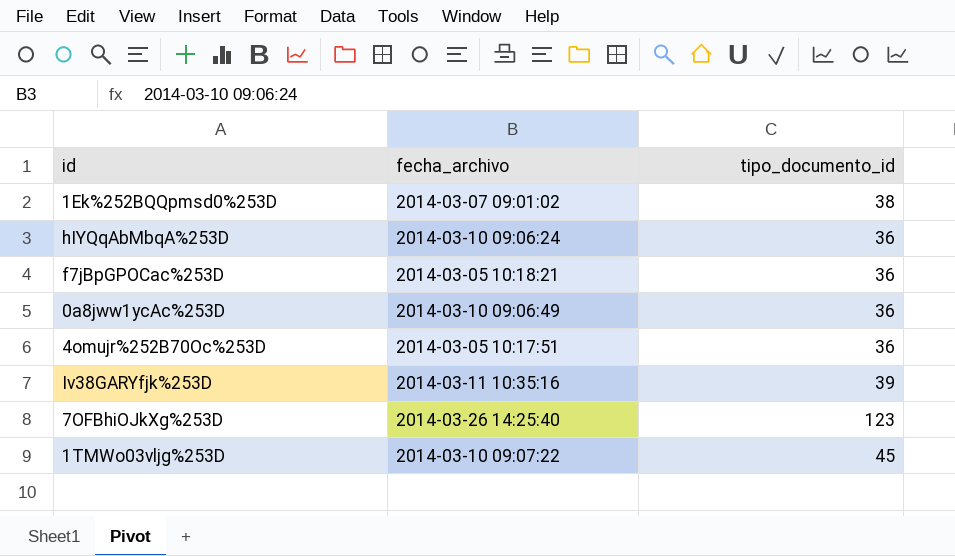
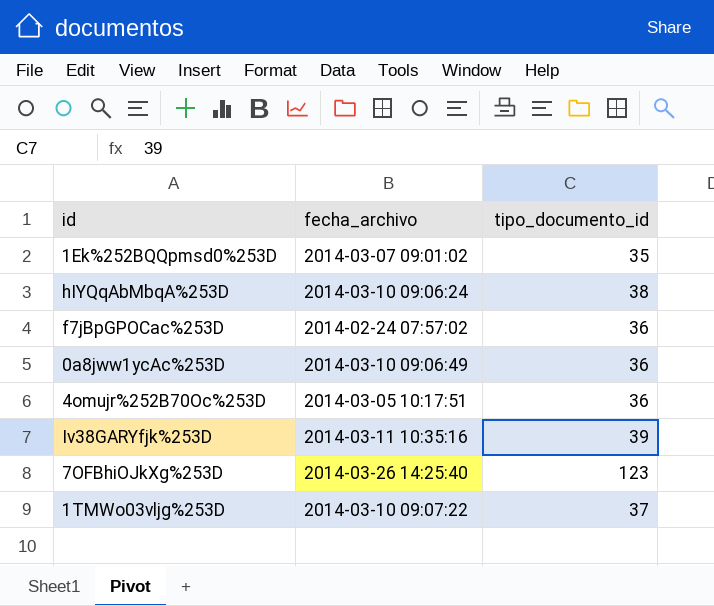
1Ek%252BQQpmsd0%253D | tipo_documento_id: 38 -> 35
hIYQqAbMbqA%253D | tipo_documento_id: 36 -> 38
f7jBpGPOCac%253D | fecha_archivo: 2014-03-05 10:18:21 -> 2014-02-24 07:57:02
1TMWo03vljg%253D | tipo_documento_id: 45 -> 37

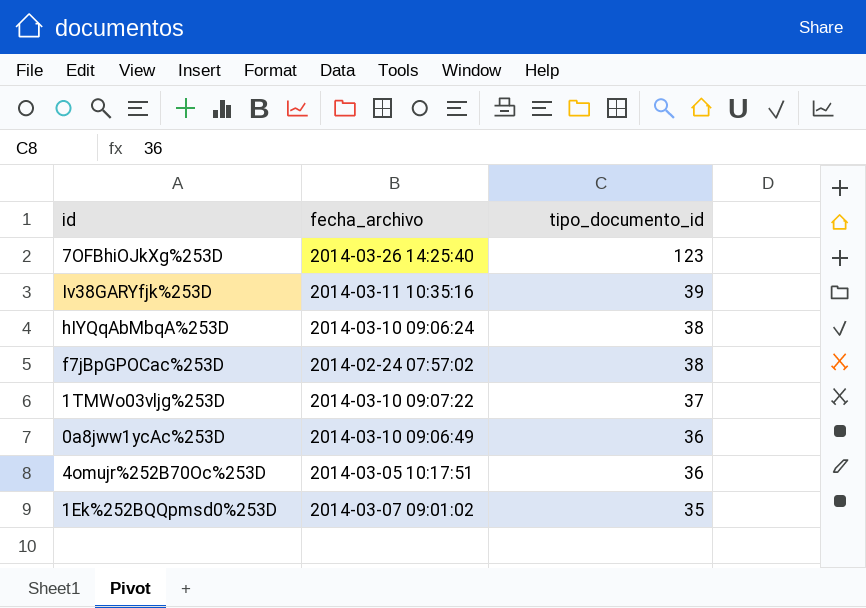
row order: none -> tipo_documento_id descending
f7jBpGPOCac%253D | tipo_documento_id: 36 -> 38

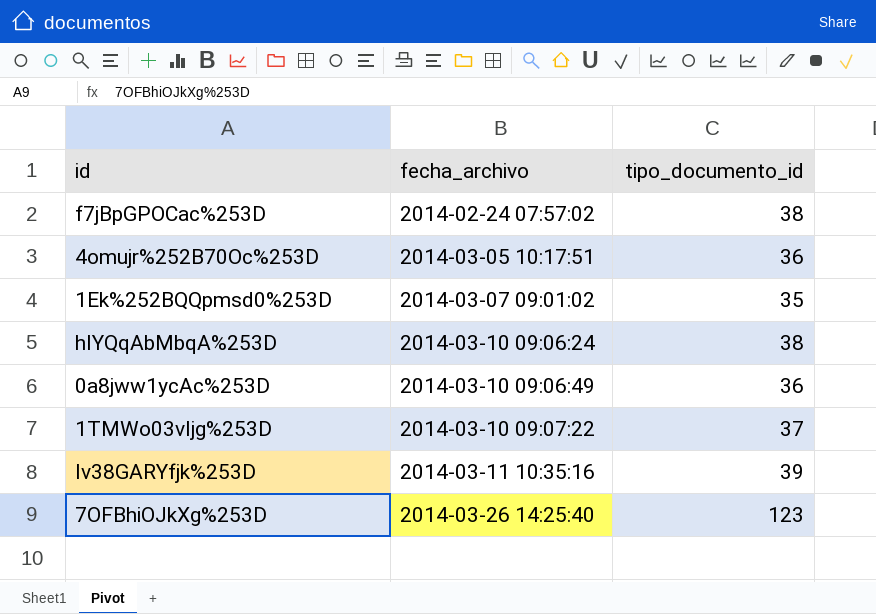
row order: tipo_documento_id descending -> fecha_archivo ascending

